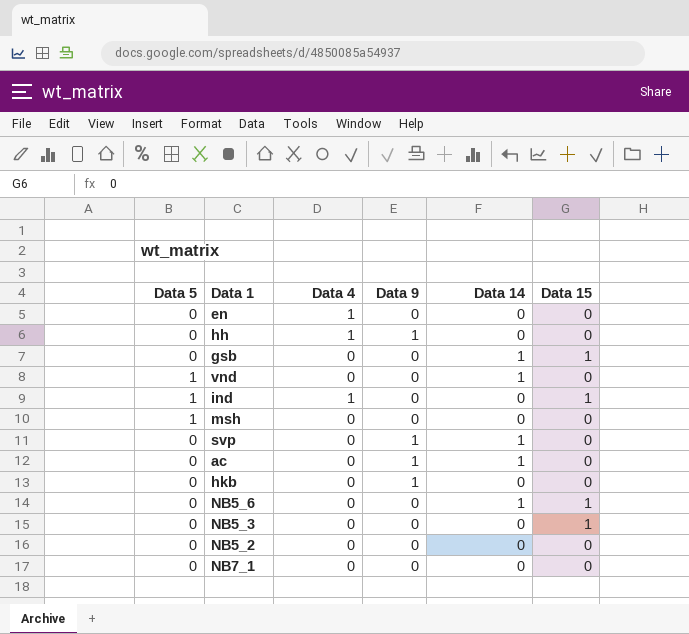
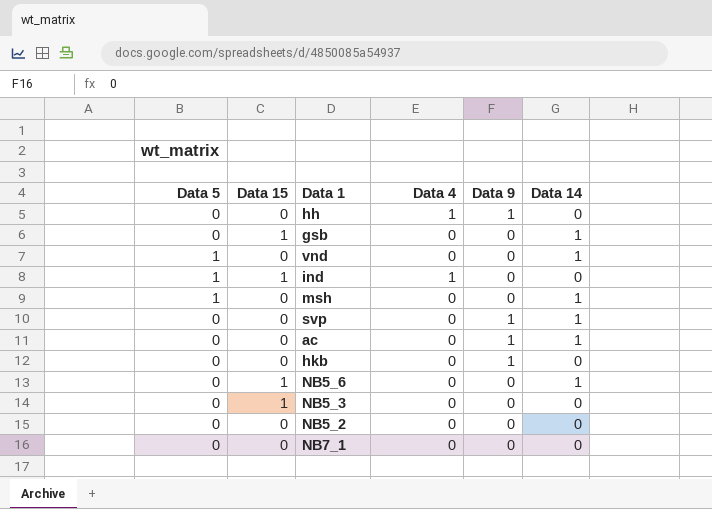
column Data 15 | position: 6 -> 2
row en: 0 | 1 | 0 | 0 | 0 -> none
msh | Data 14: 0 -> 1

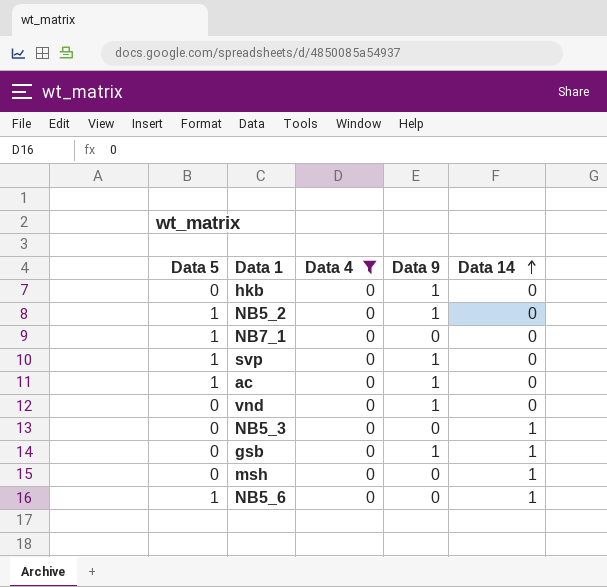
filter: none -> Data 4 = 0
row order: none -> Data 14 ascending
column Data 15 | position: 2 -> none
NB5_2 | Data 5: 0 -> 1
NB5_2 | Data 9: 0 -> 1
NB7_1 | Data 5: 0 -> 1
svp | Data 5: 0 -> 1
svp | Data 14: 1 -> 0
ac | Data 5: 0 -> 1
ac | Data 14: 1 -> 0
vnd | Data 5: 1 -> 0
vnd | Data 9: 0 -> 1
vnd | Data 14: 1 -> 0
NB5_3 | Data 14: 0 -> 1
gsb | Data 9: 0 -> 1
msh | Data 5: 1 -> 0
NB5_6 | Data 5: 0 -> 1

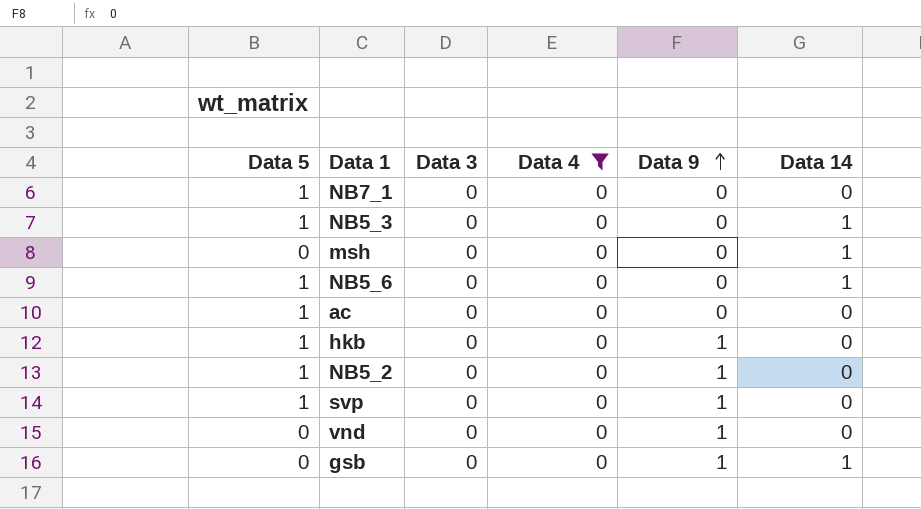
row order: Data 14 ascending -> Data 9 ascending
column Data 3 | position: none -> 3
NB5_3 | Data 5: 0 -> 1
ac | Data 9: 1 -> 0
hkb | Data 5: 0 -> 1

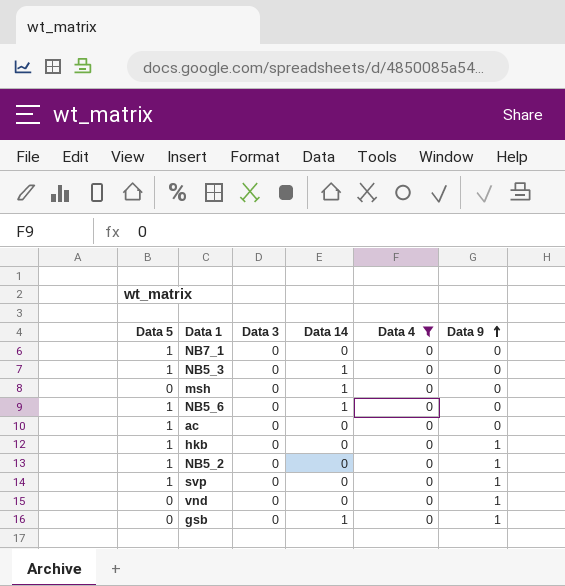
column Data 14 | position: 6 -> 4

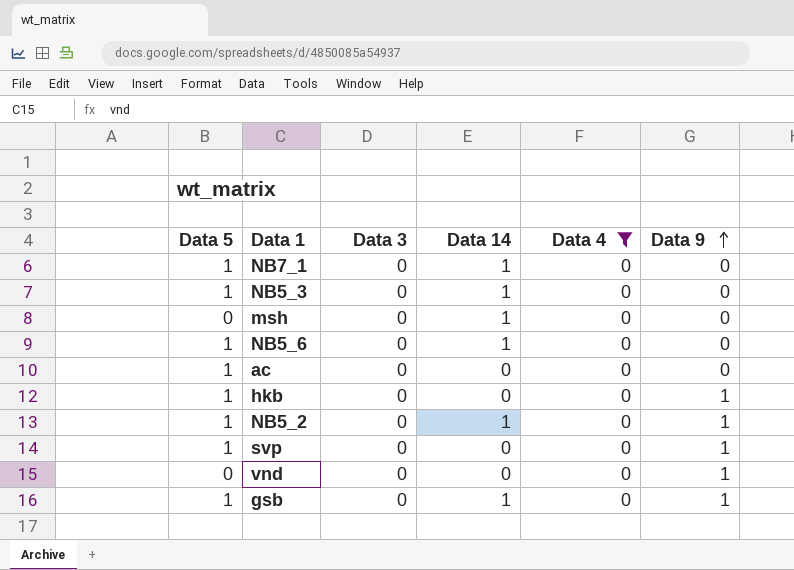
NB7_1 | Data 14: 0 -> 1
NB5_2 | Data 14: 0 -> 1
gsb | Data 5: 0 -> 1

